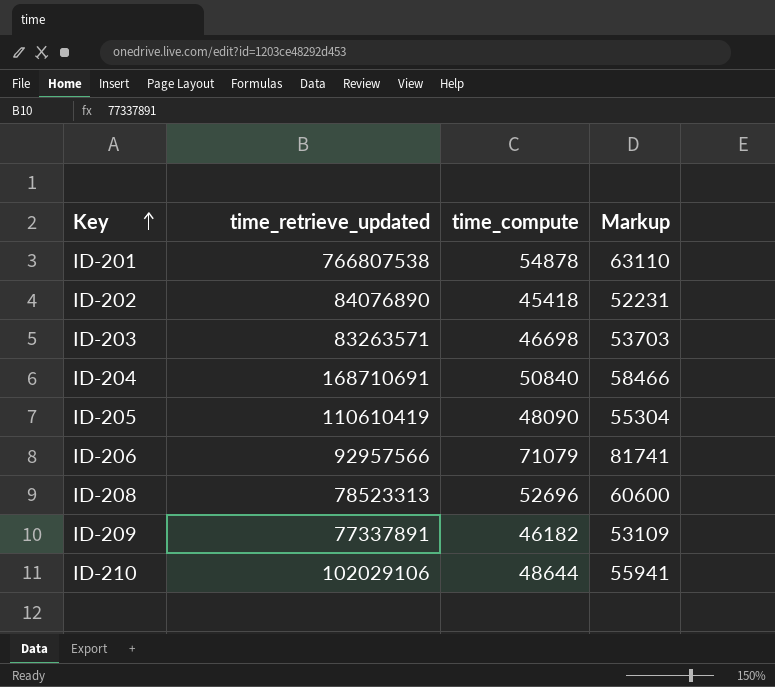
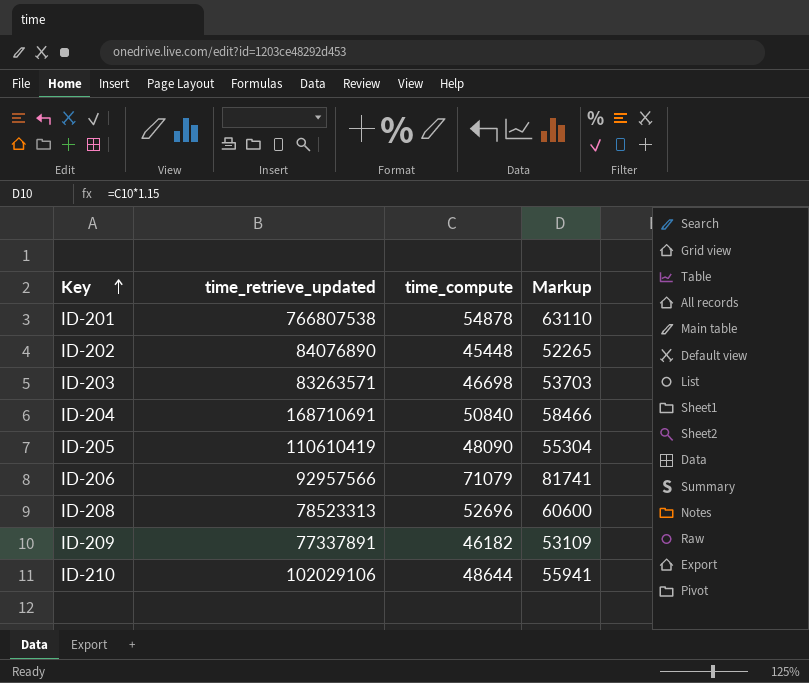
ID-202 | time_compute: 45418 -> 45448
ID-202 | Markup: 52231 -> 52265

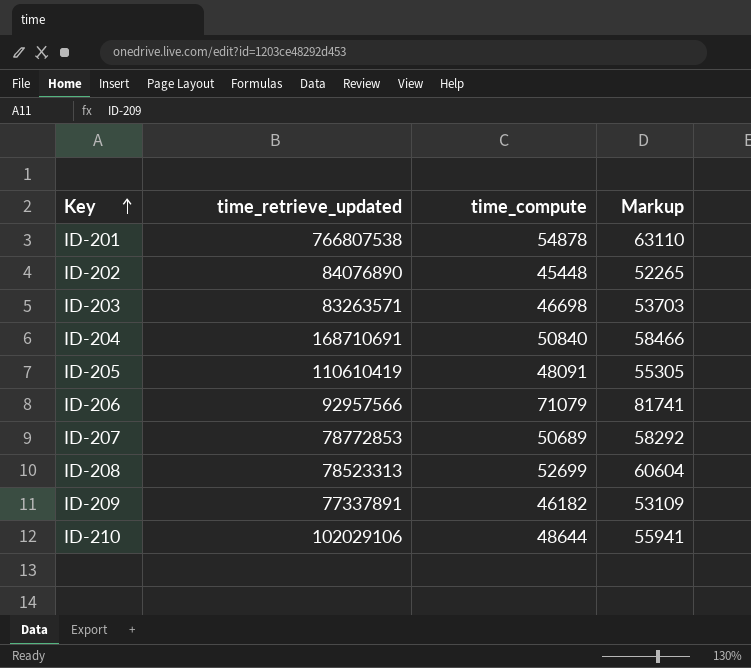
ID-205 | time_compute: 48090 -> 48091
ID-205 | Markup: 55304 -> 55305
row ID-207: none -> 78772853 | 50689 | 58292
ID-208 | time_compute: 52696 -> 52699
ID-208 | Markup: 60600 -> 60604

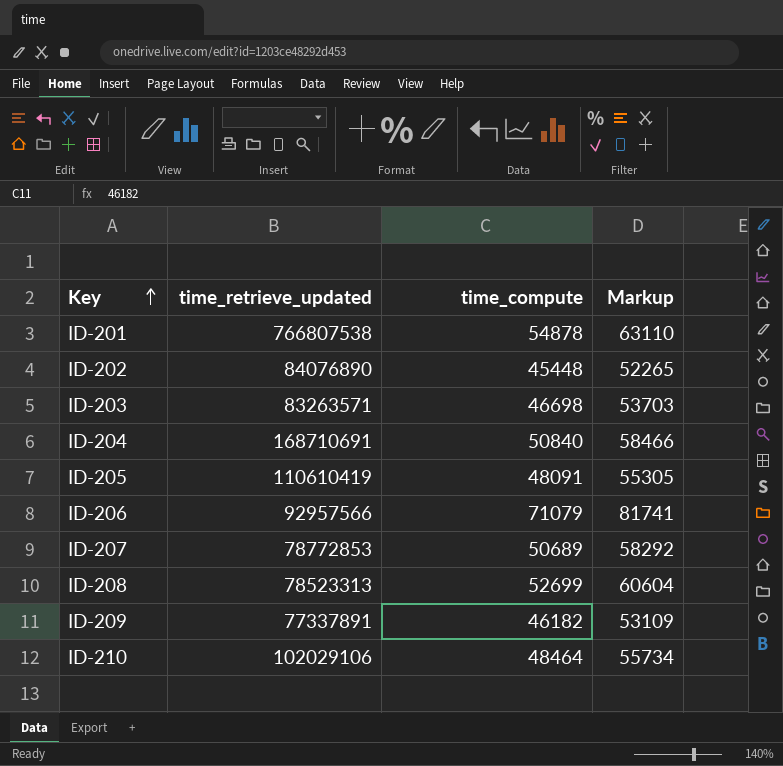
ID-210 | time_compute: 48644 -> 48464
ID-210 | Markup: 55941 -> 55734

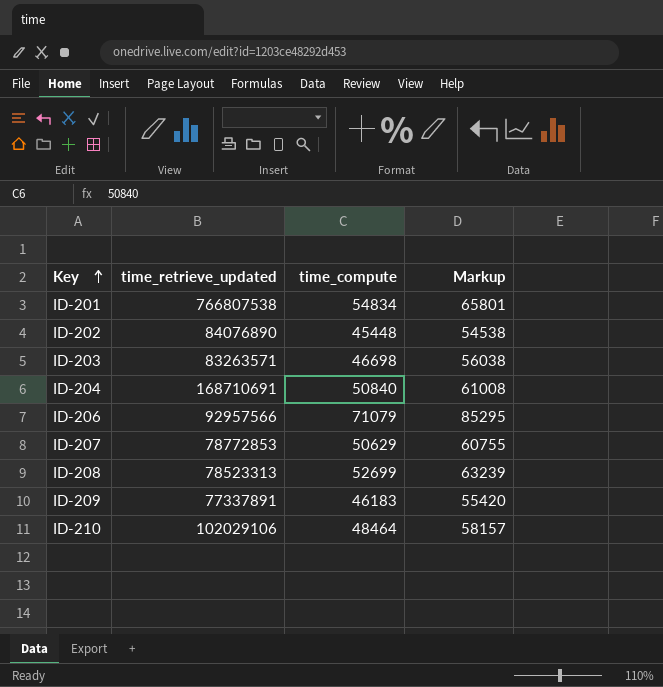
column Markup | formula: [time_compute] * 1.15 -> [time_compute] * 1.2
row ID-205: 110610419 | 48091 | 55305 -> none
ID-201 | time_compute: 54878 -> 54834
ID-207 | time_compute: 50689 -> 50629
ID-209 | time_compute: 46182 -> 46183

